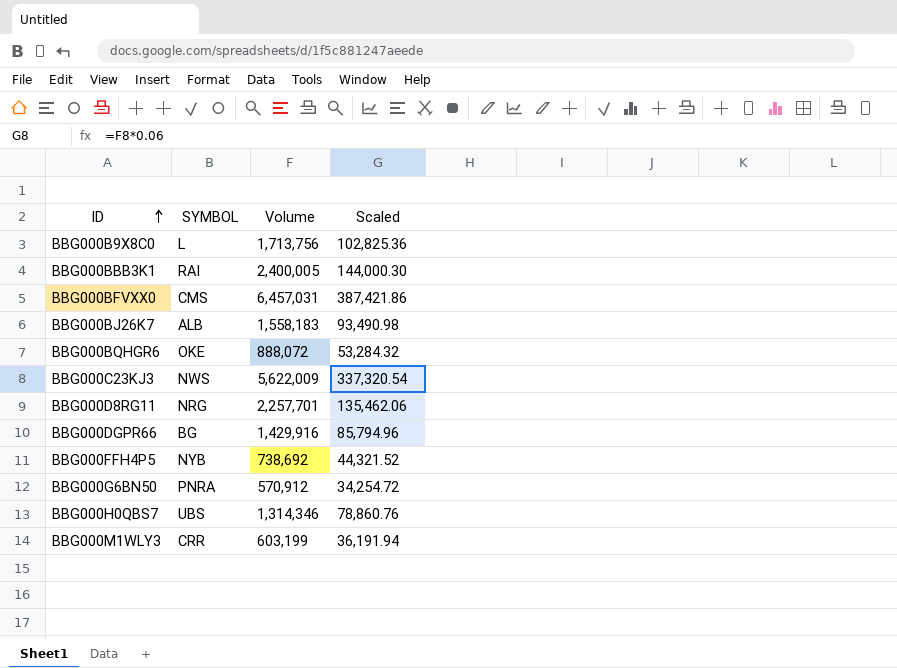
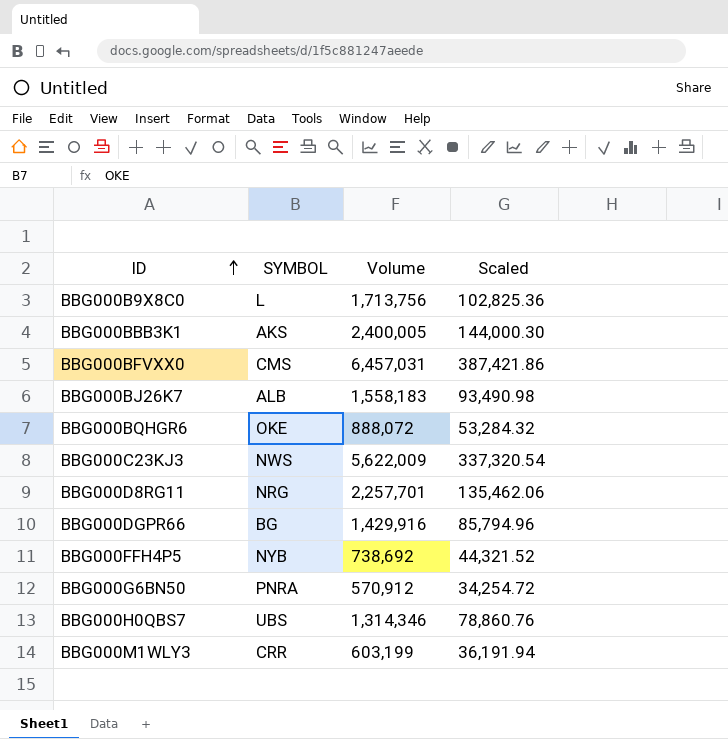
BBG000BBB3K1 | SYMBOL: RAI -> AKS

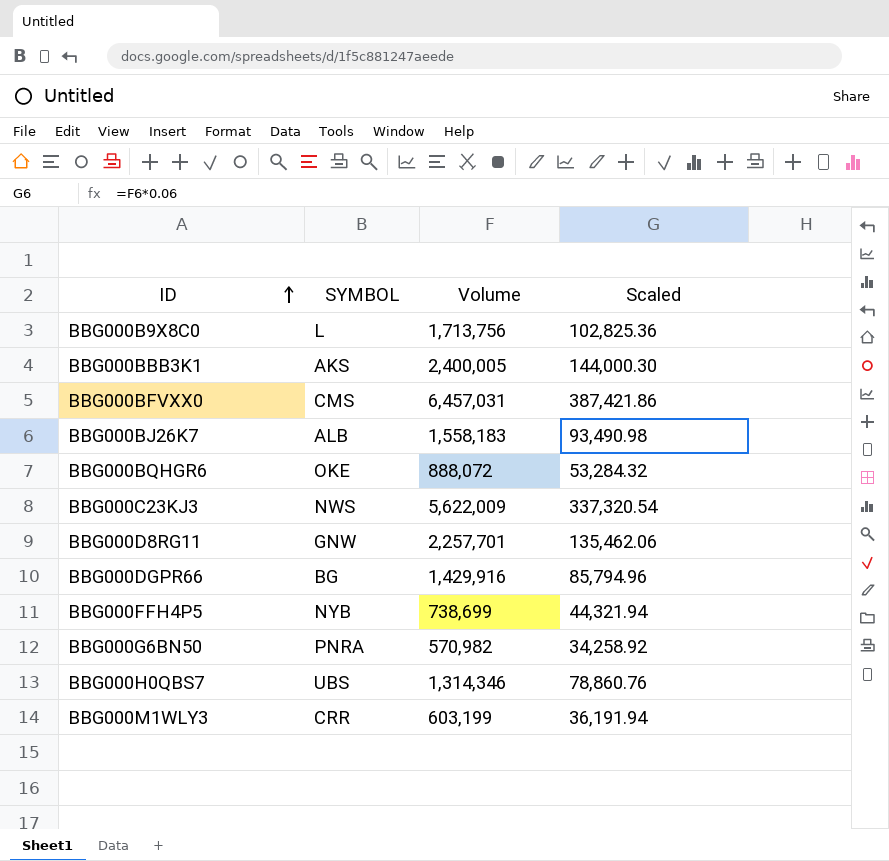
BBG000D8RG11 | SYMBOL: NRG -> GNW
BBG000FFH4P5 | Volume: 738,692 -> 738,699
BBG000FFH4P5 | Scaled: 44,321.52 -> 44,321.94
BBG000G6BN50 | Volume: 570,912 -> 570,982
BBG000G6BN50 | Scaled: 34,254.72 -> 34,258.92

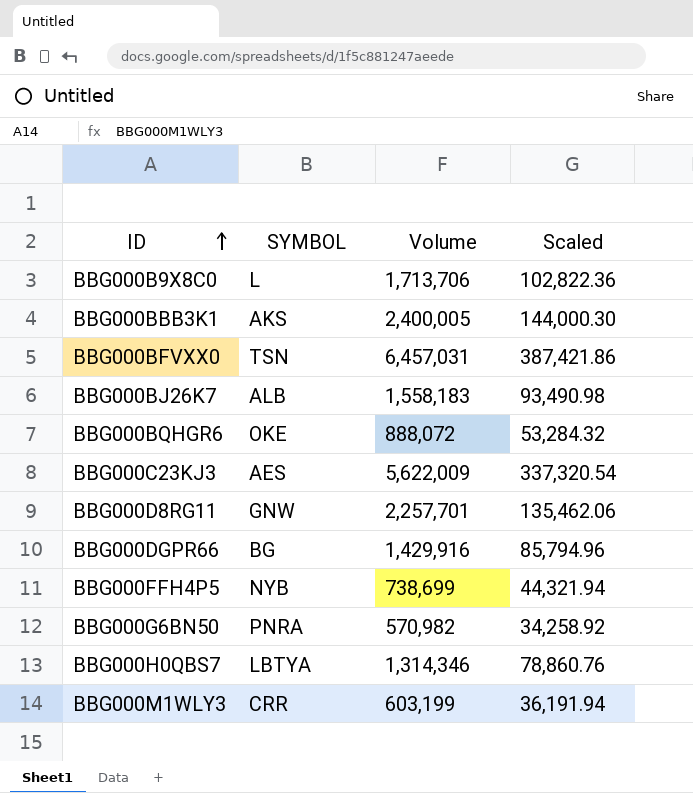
BBG000B9X8C0 | Volume: 1,713,756 -> 1,713,706
BBG000B9X8C0 | Scaled: 102,825.36 -> 102,822.36
BBG000BFVXX0 | SYMBOL: CMS -> TSN
BBG000C23KJ3 | SYMBOL: NWS -> AES
BBG000H0QBS7 | SYMBOL: UBS -> LBTYA

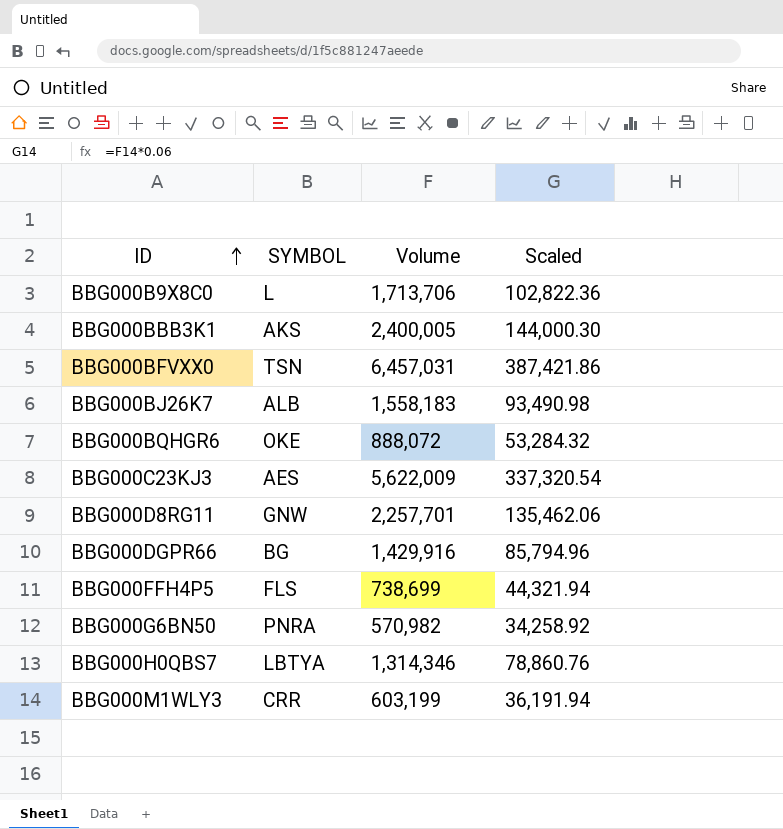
BBG000FFH4P5 | SYMBOL: NYB -> FLS

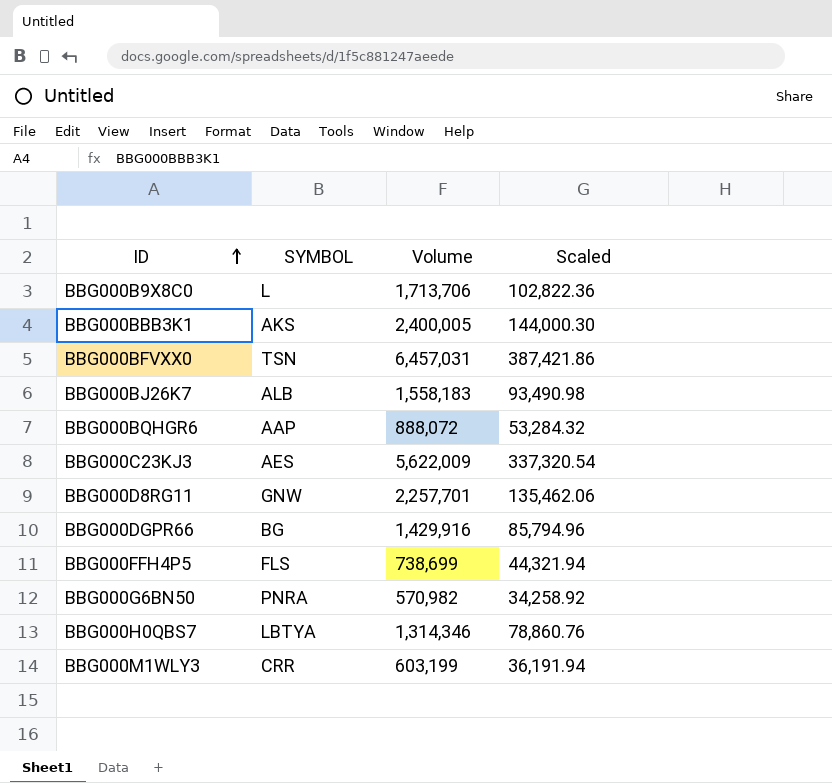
BBG000BQHGR6 | SYMBOL: OKE -> AAP

